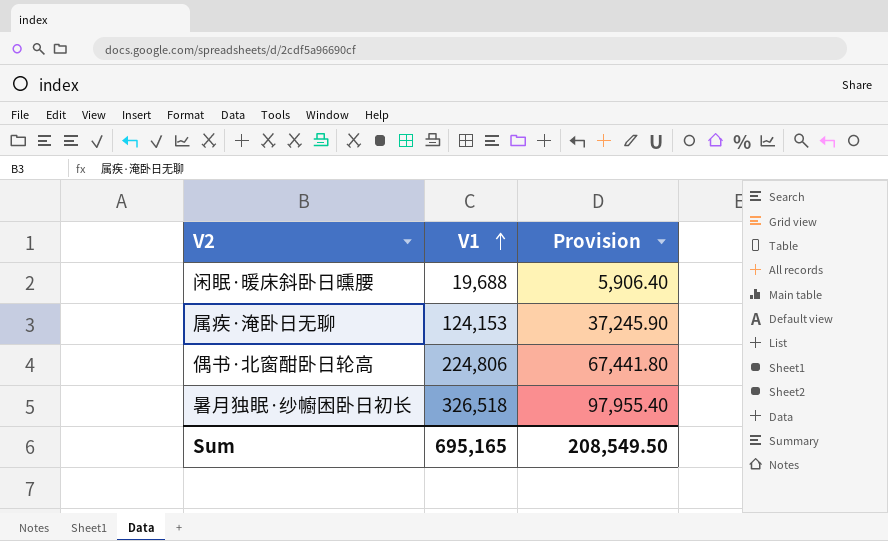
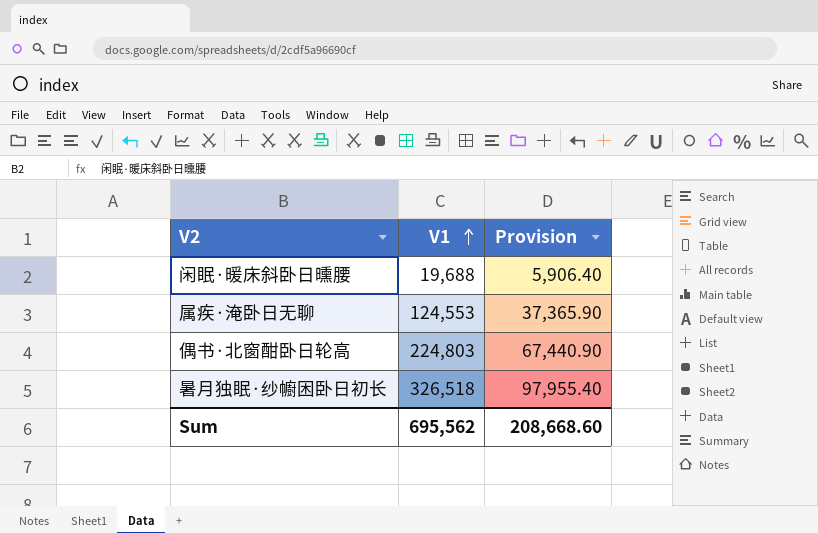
属疾·淹卧日无聊 | V1: 124,153 -> 124,553
属疾·淹卧日无聊 | Provision: 37,245.90 -> 37,365.90
偶书·北窗酣卧日轮高 | V1: 224,806 -> 224,803
偶书·北窗酣卧日轮高 | Provision: 67,441.80 -> 67,440.90
Sum | V1: 695,165 -> 695,562
Sum | Provision: 208,549.50 -> 208,668.60

